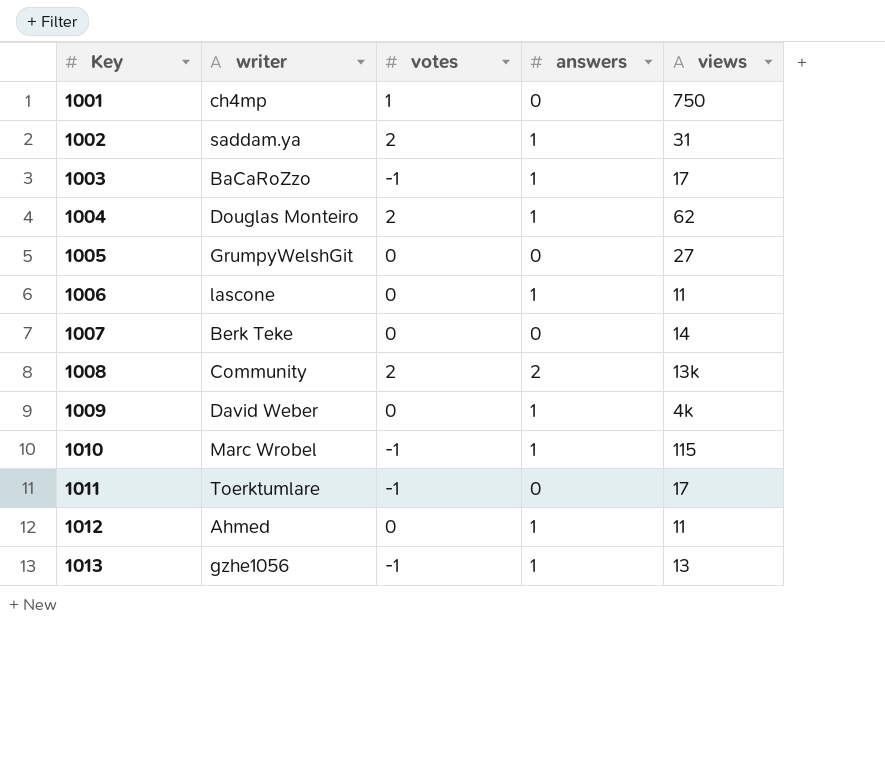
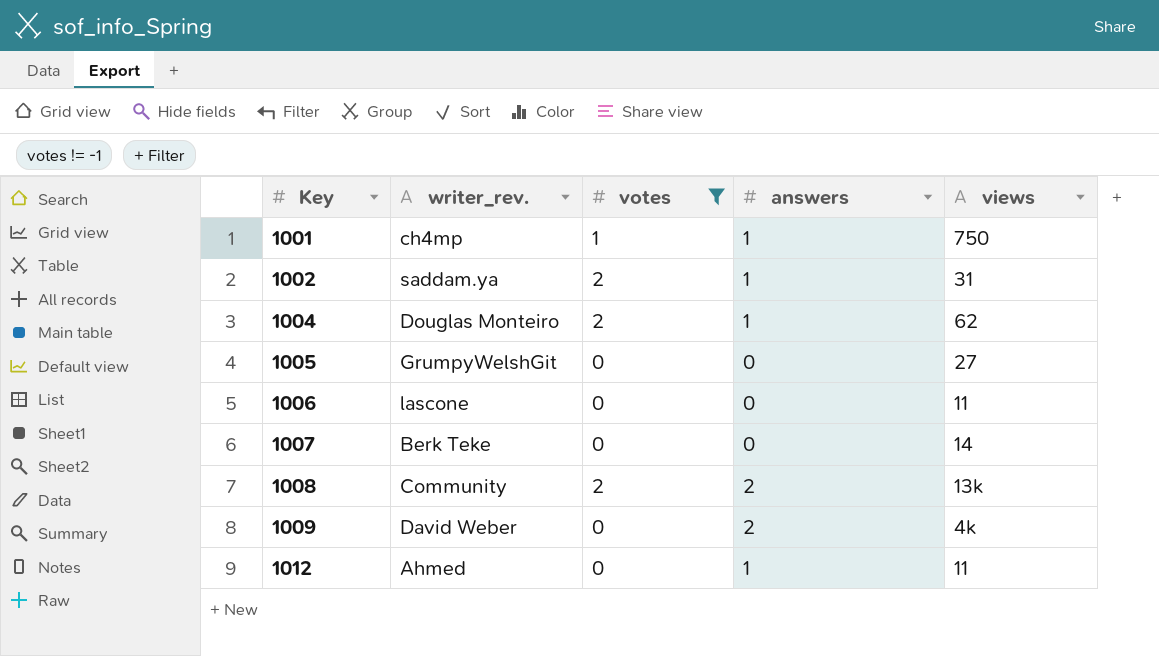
filter: none -> votes != -1
column name: writer -> writer_rev.
1001 | answers: 0 -> 1
1006 | answers: 1 -> 0
1009 | answers: 1 -> 2

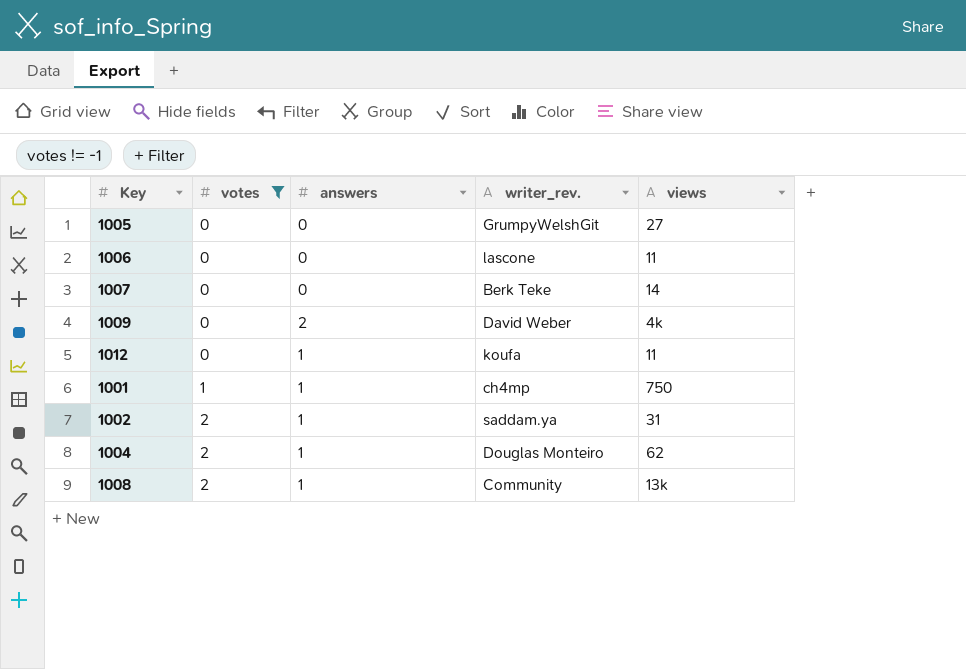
row order: Key ascending -> votes ascending
column writer_rev. | position: 2 -> 4
1012 | writer_rev.: Ahmed -> koufa
1008 | answers: 2 -> 1

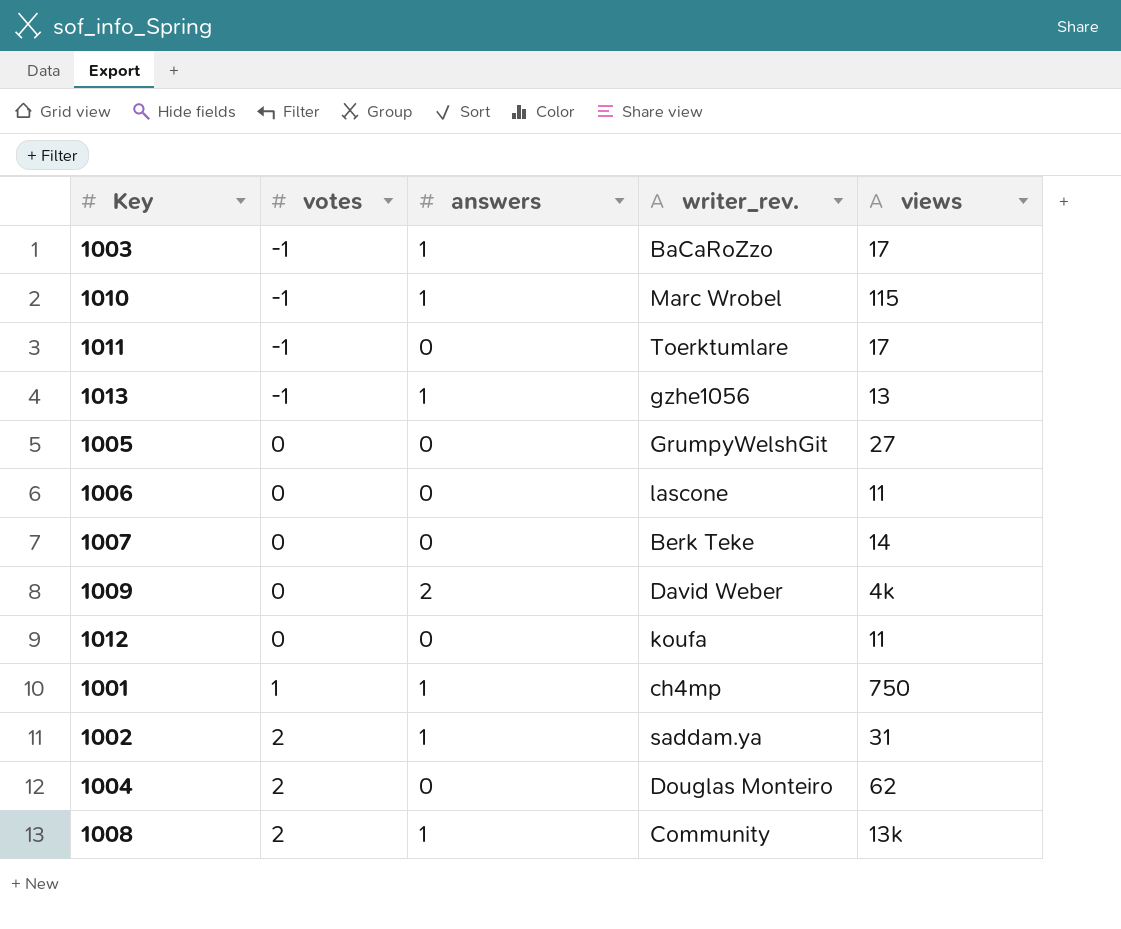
filter: votes != -1 -> none
1012 | answers: 1 -> 0
1004 | answers: 1 -> 0

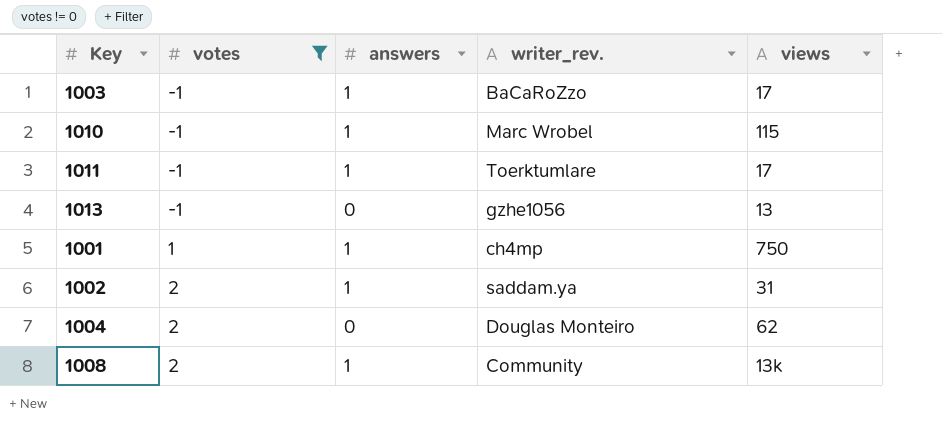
filter: none -> votes != 0
1011 | answers: 0 -> 1
1013 | answers: 1 -> 0

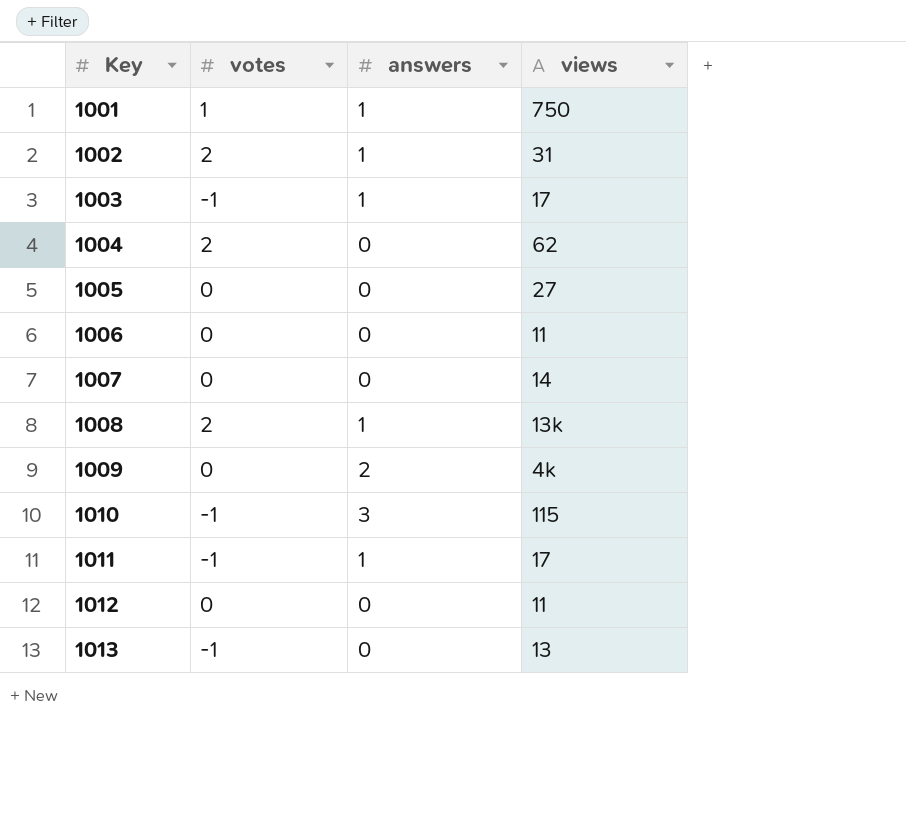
filter: votes != 0 -> none
row order: votes ascending -> Key ascending
column writer_rev. | position: 4 -> none
1010 | answers: 1 -> 3

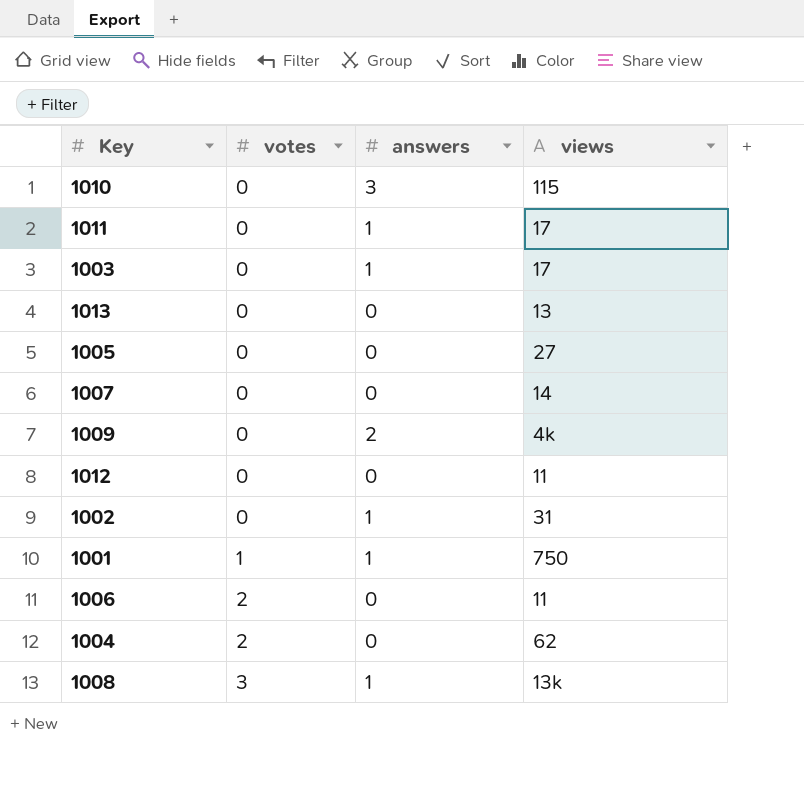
row order: Key ascending -> votes ascending
1010 | votes: -1 -> 0
1011 | votes: -1 -> 0
1003 | votes: -1 -> 0
1013 | votes: -1 -> 0
1002 | votes: 2 -> 0
1006 | votes: 0 -> 2
1008 | votes: 2 -> 3

